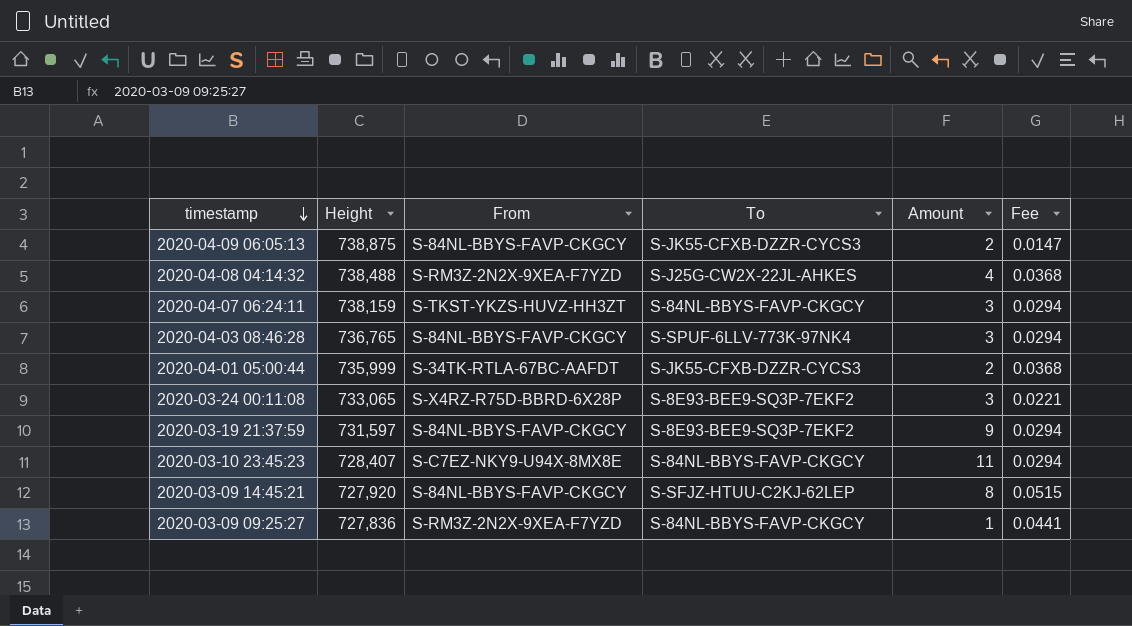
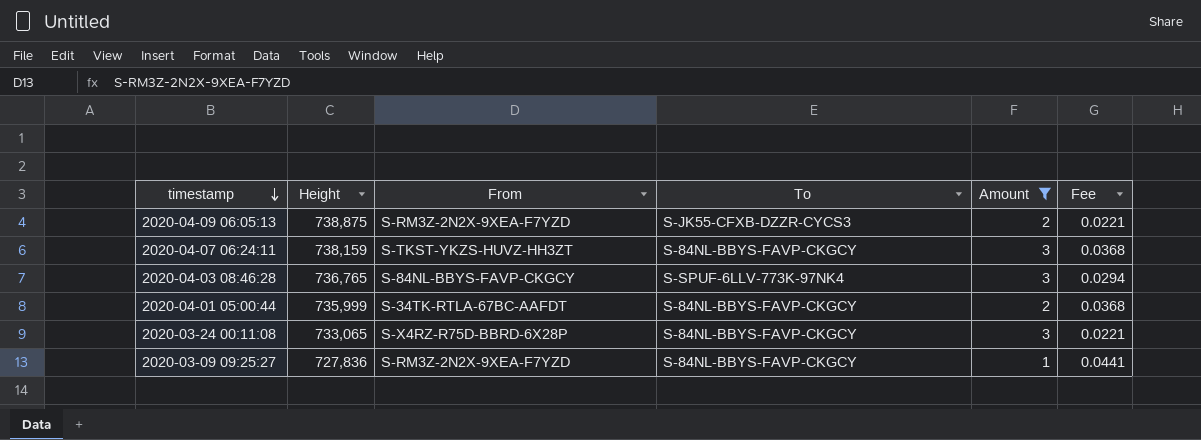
filter: none -> Amount <= 3
2020-04-09 06:05:13 | From: S-84NL-BBYS-FAVP-CKGCY -> S-RM3Z-2N2X-9XEA-F7YZD
2020-04-09 06:05:13 | Fee: 0.0147 -> 0.0221
2020-04-07 06:24:11 | Fee: 0.0294 -> 0.0368
2020-04-01 05:00:44 | To: S-JK55-CFXB-DZZR-CYCS3 -> S-84NL-BBYS-FAVP-CKGCY
2020-03-24 00:11:08 | To: S-8E93-BEE9-SQ3P-7EKF2 -> S-84NL-BBYS-FAVP-CKGCY

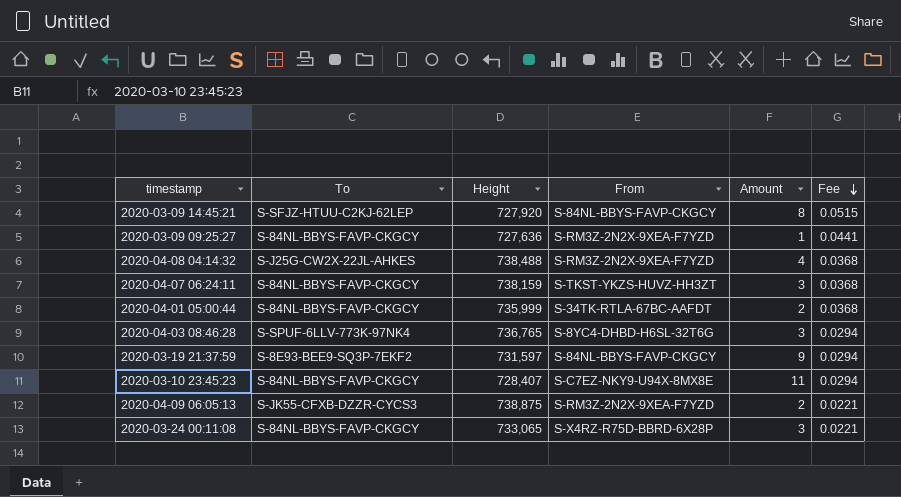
filter: Amount <= 3 -> none
row order: timestamp descending -> Fee descending
column To | position: 4 -> 2
2020-03-09 09:25:27 | Height: 727,836 -> 727,636
2020-04-03 08:46:28 | From: S-84NL-BBYS-FAVP-CKGCY -> S-8YC4-DHBD-H6SL-32T6G

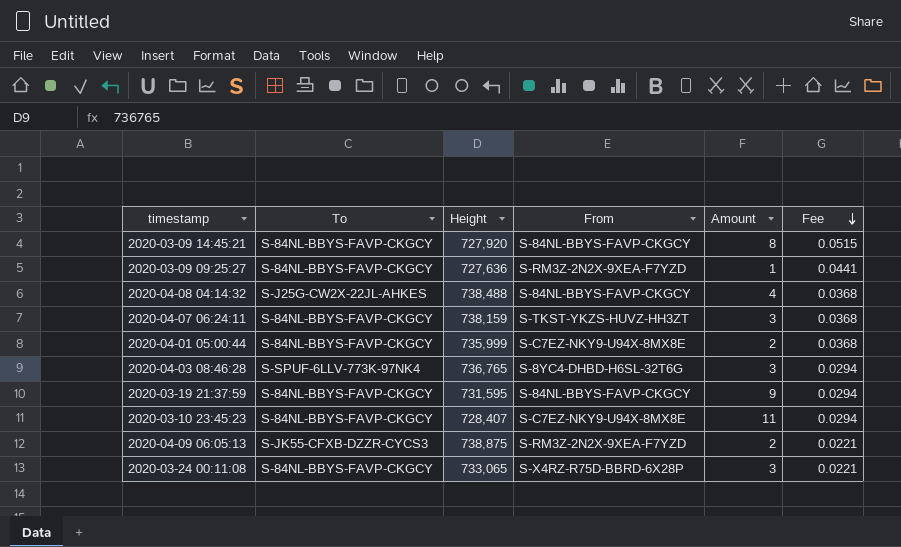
2020-03-09 14:45:21 | To: S-SFJZ-HTUU-C2KJ-62LEP -> S-84NL-BBYS-FAVP-CKGCY
2020-04-08 04:14:32 | From: S-RM3Z-2N2X-9XEA-F7YZD -> S-84NL-BBYS-FAVP-CKGCY
2020-04-01 05:00:44 | From: S-34TK-RTLA-67BC-AAFDT -> S-C7EZ-NKY9-U94X-8MX8E
2020-03-19 21:37:59 | To: S-8E93-BEE9-SQ3P-7EKF2 -> S-84NL-BBYS-FAVP-CKGCY
2020-03-19 21:37:59 | Height: 731,597 -> 731,595

